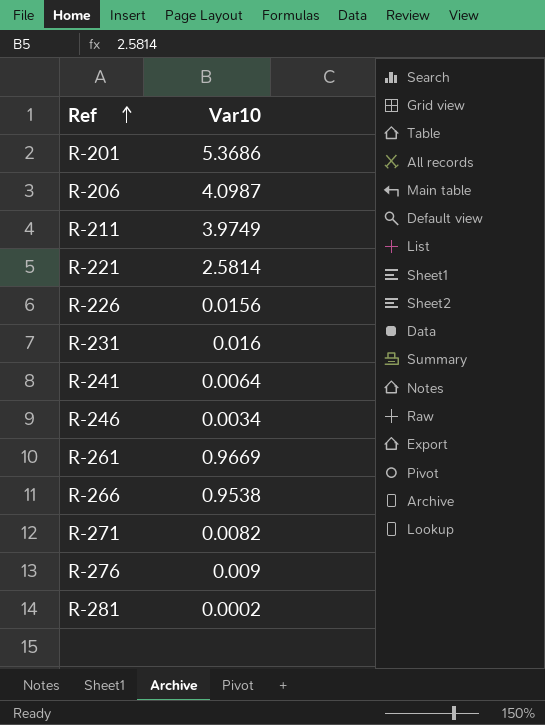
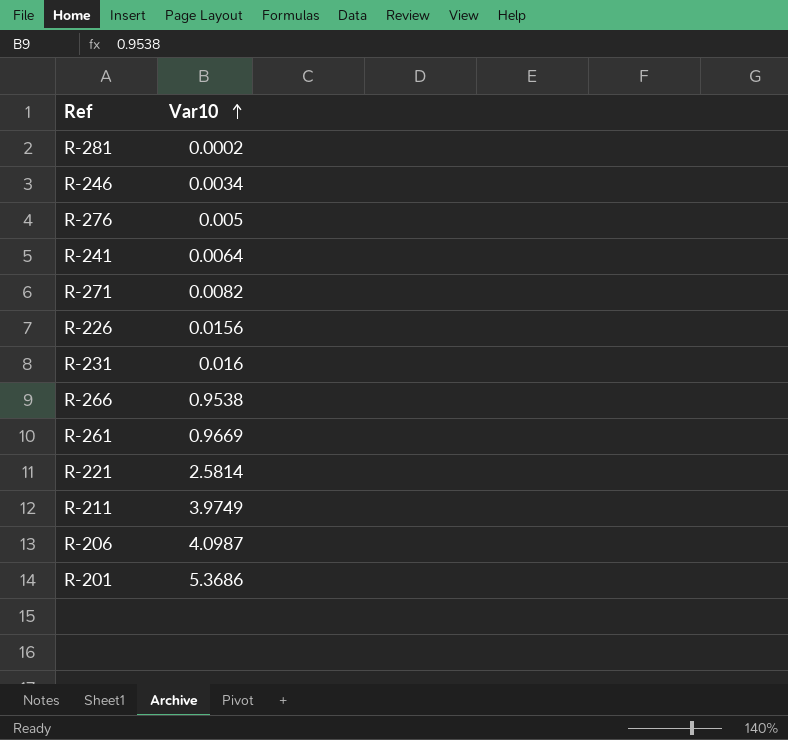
row order: Ref ascending -> Var10 ascending
R-276 | Var10: 0.009 -> 0.005

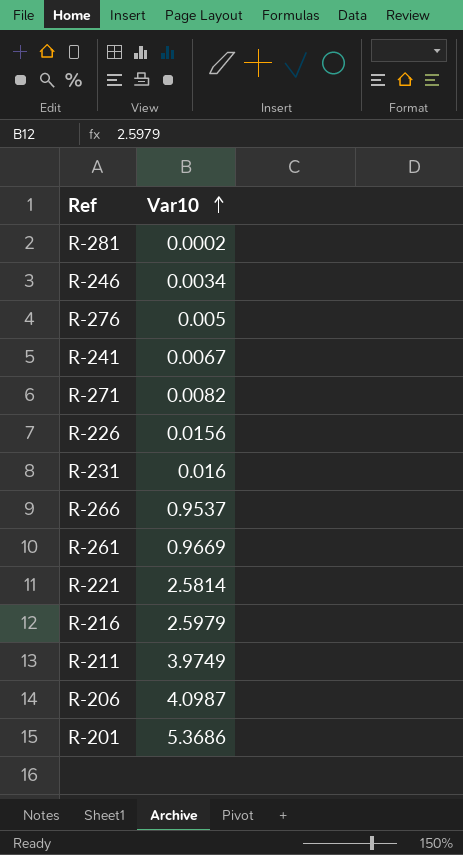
R-241 | Var10: 0.0064 -> 0.0067
R-266 | Var10: 0.9538 -> 0.9537
row R-216: none -> 2.5979

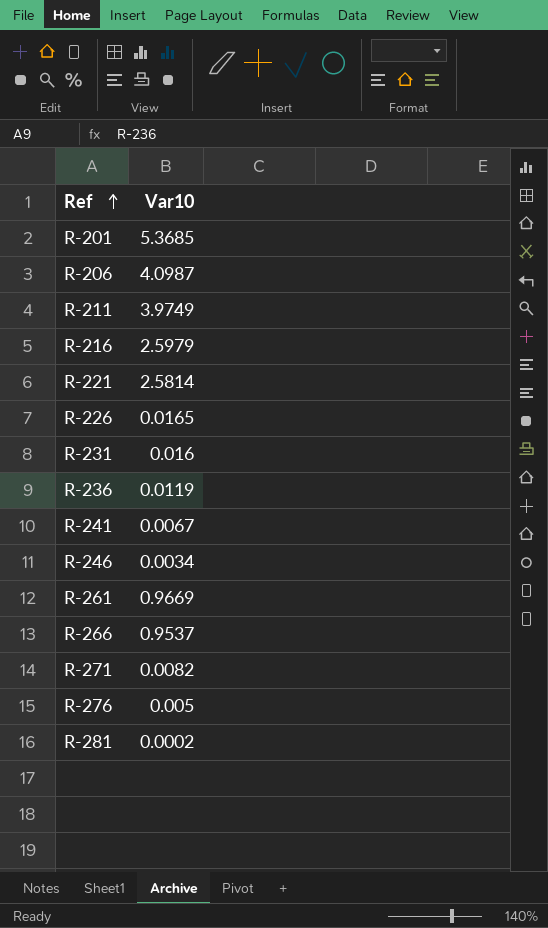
row order: Var10 ascending -> Ref ascending
R-201 | Var10: 5.3686 -> 5.3685
R-226 | Var10: 0.0156 -> 0.0165
row R-236: none -> 0.0119

